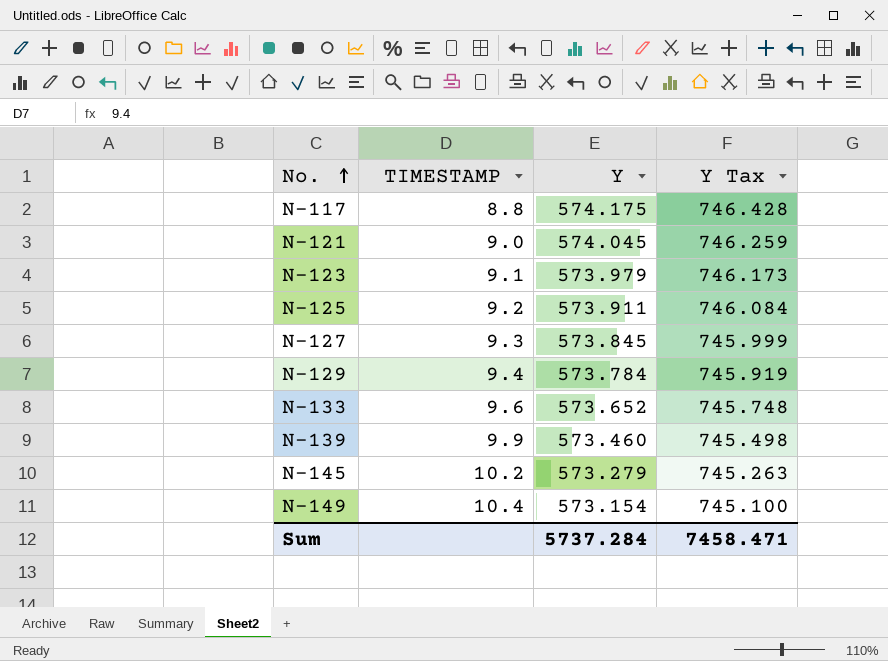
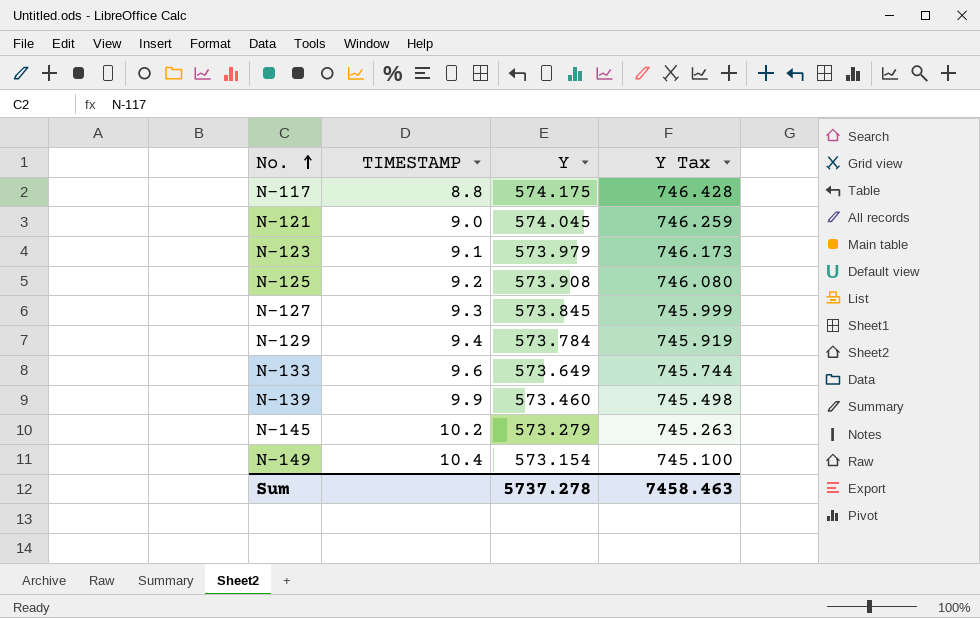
N-125 | Y: 573.911 -> 573.908
N-125 | Y Tax: 746.084 -> 746.080
N-133 | Y: 573.652 -> 573.649
N-133 | Y Tax: 745.748 -> 745.744
Sum | Y: 5737.284 -> 5737.278
Sum | Y Tax: 7458.471 -> 7458.463

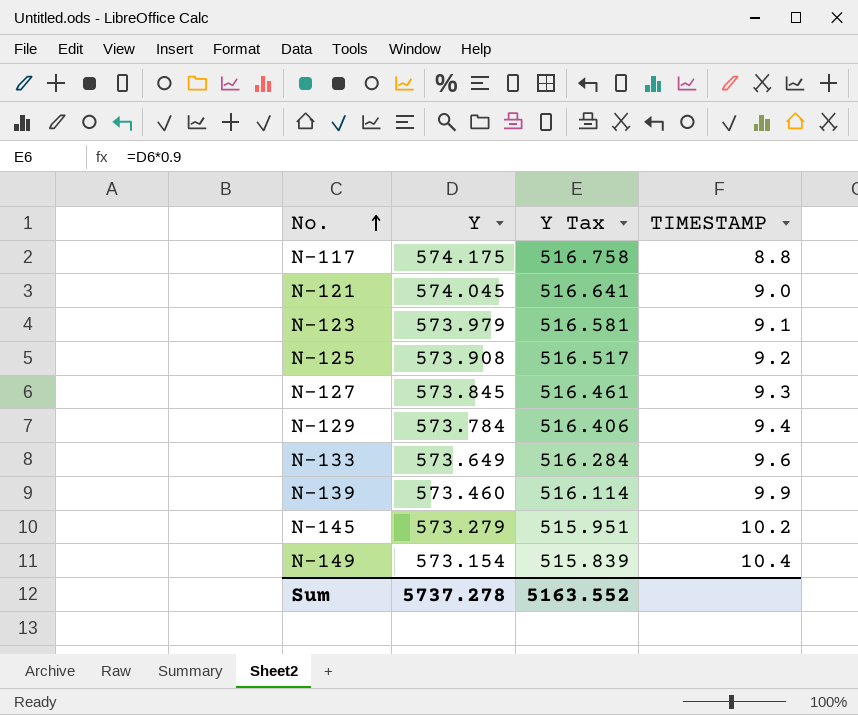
column Y Tax | formula: [Y] * 1.3 -> [Y] * 0.9
column TIMESTAMP | position: 2 -> 4
Sum | Y Tax: 7458.463 -> 5163.552

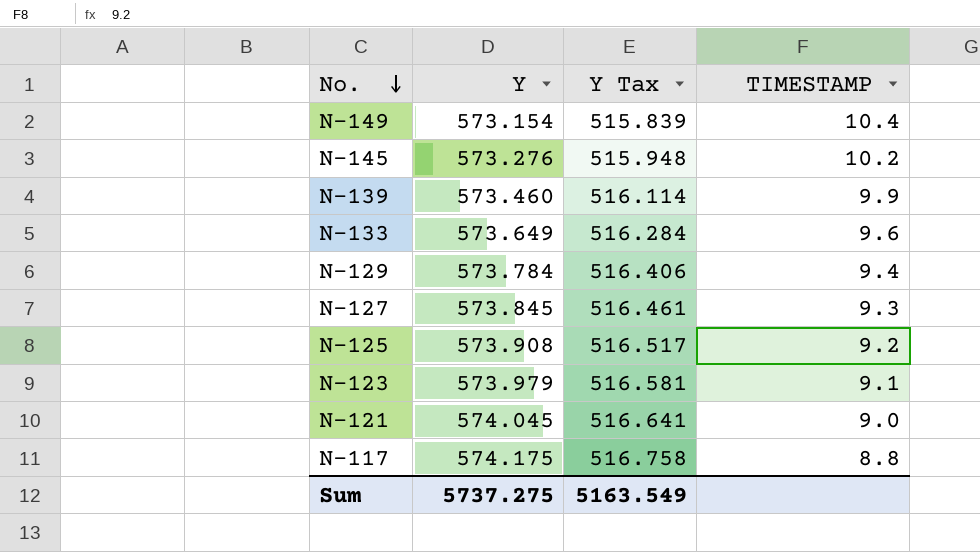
row order: No. ascending -> No. descending
N-145 | Y: 573.279 -> 573.276
N-145 | Y Tax: 515.951 -> 515.948
Sum | Y: 5737.278 -> 5737.275
Sum | Y Tax: 5163.552 -> 5163.549

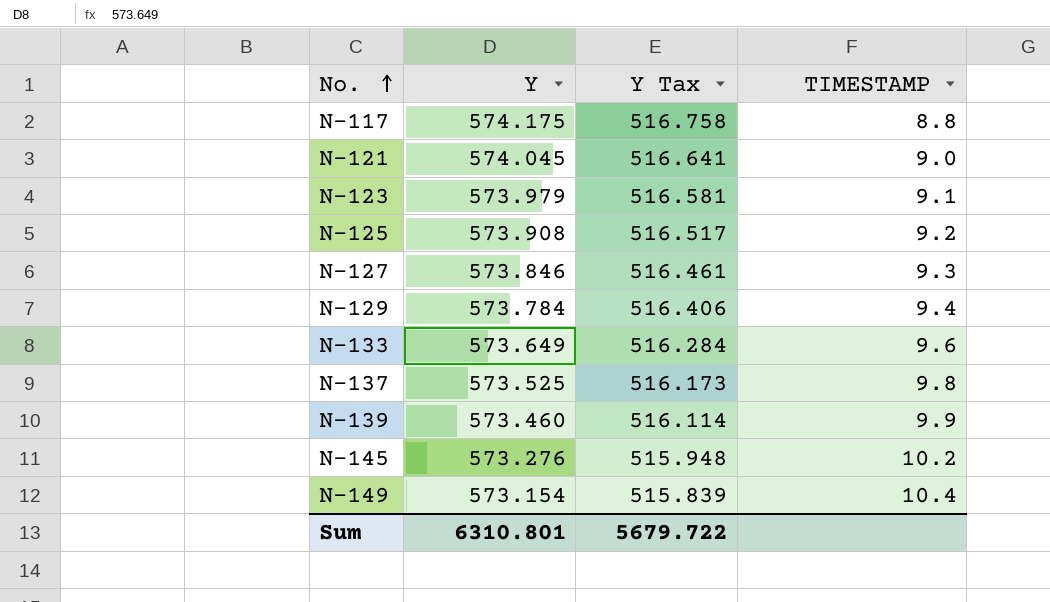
row order: No. descending -> No. ascending
N-127 | Y: 573.845 -> 573.846
row N-137: none -> 573.525 | 516.173 | 9.8
Sum | Y: 5737.275 -> 6310.801
Sum | Y Tax: 5163.549 -> 5679.722

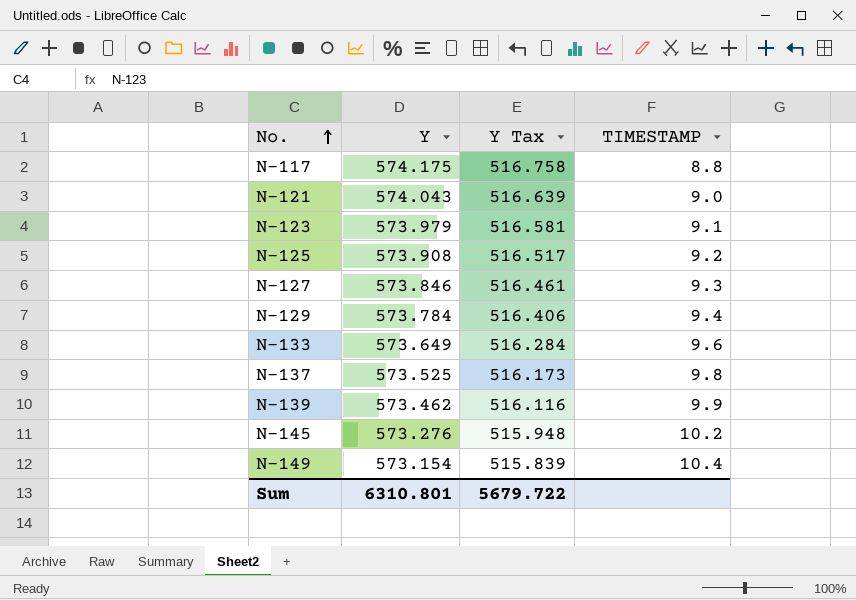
N-121 | Y: 574.045 -> 574.043
N-121 | Y Tax: 516.641 -> 516.639
N-139 | Y: 573.460 -> 573.462
N-139 | Y Tax: 516.114 -> 516.116

